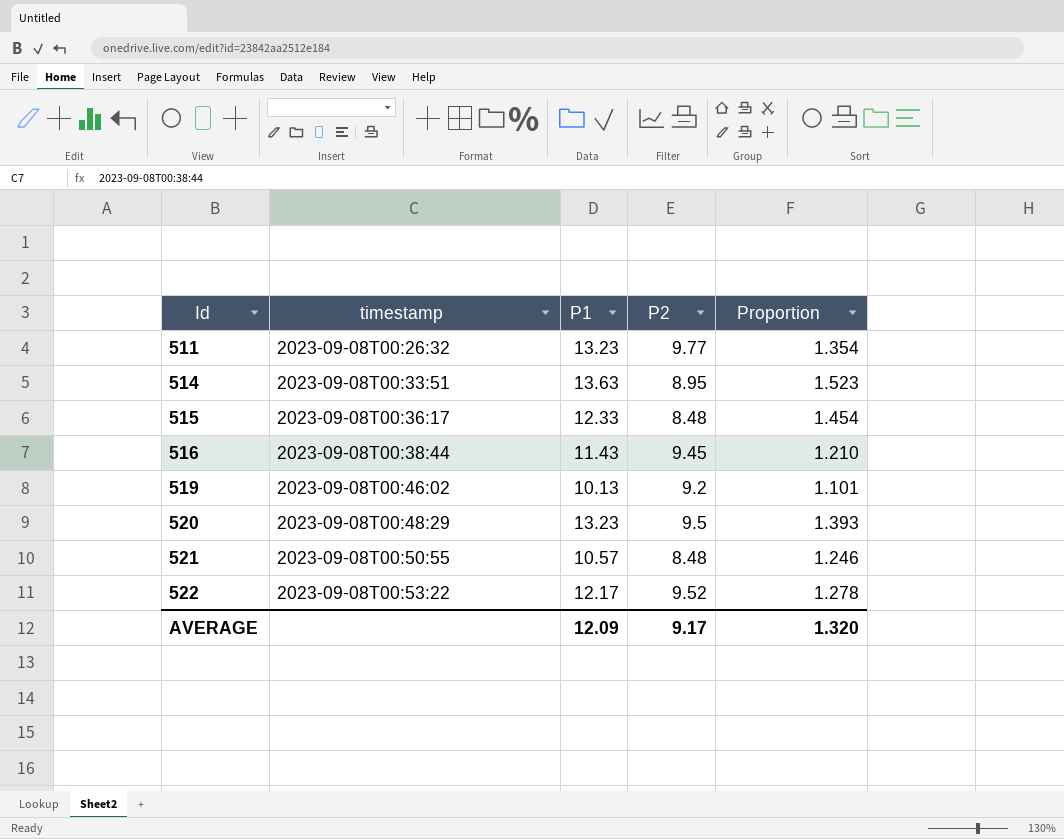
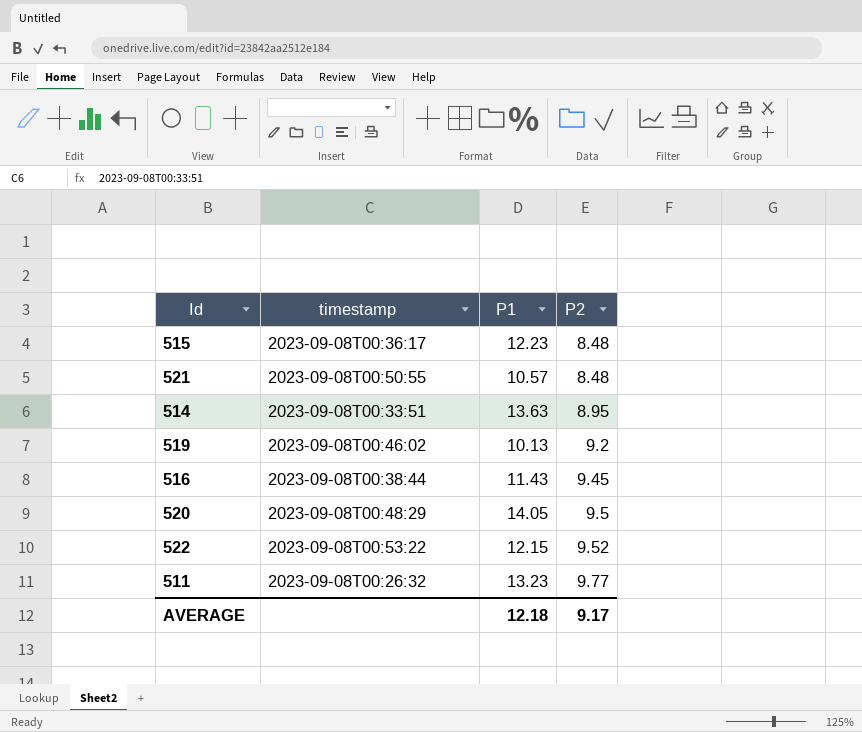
row order: Id ascending -> P2 ascending
column Proportion | formula: [P1] / [P2] -> none
515 | P1: 12.33 -> 12.23
520 | P1: 13.23 -> 14.05
522 | P1: 12.17 -> 12.15
AVERAGE | P1: 12.09 -> 12.18

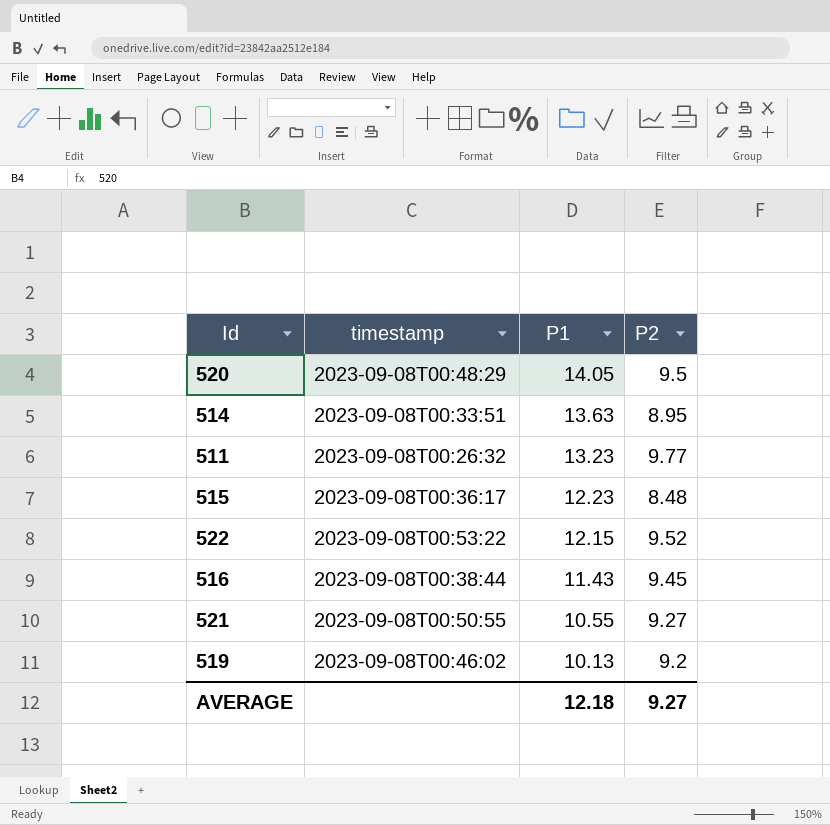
row order: P2 ascending -> P1 descending
521 | P1: 10.57 -> 10.55
521 | P2: 8.48 -> 9.27
AVERAGE | P2: 9.17 -> 9.27

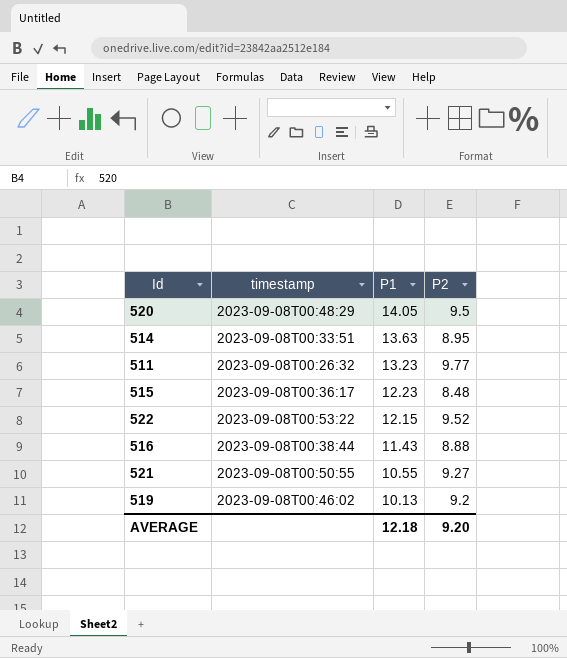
516 | P2: 9.45 -> 8.88
AVERAGE | P2: 9.27 -> 9.20

